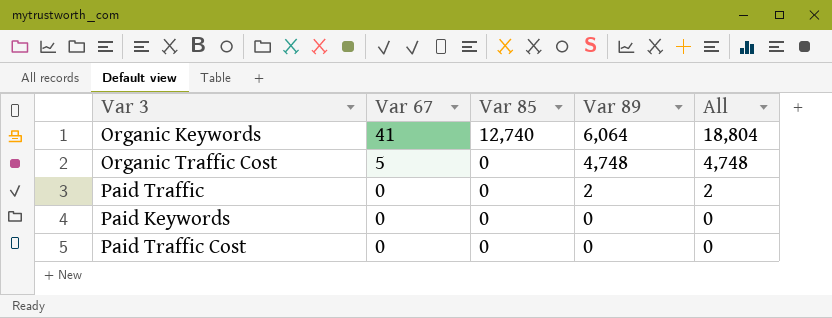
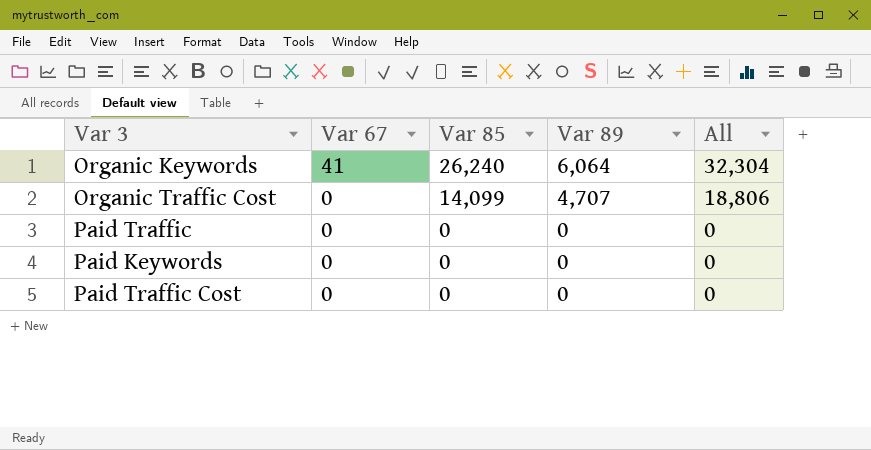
Organic Keywords | Var 85: 12,740 -> 26,240
Organic Keywords | All: 18,804 -> 32,304
Organic Traffic Cost | Var 67: 5 -> 0
Organic Traffic Cost | Var 85: 0 -> 14,099
Organic Traffic Cost | Var 89: 4,748 -> 4,707
Organic Traffic Cost | All: 4,748 -> 18,806
Paid Traffic | Var 89: 2 -> 0
Paid Traffic | All: 2 -> 0

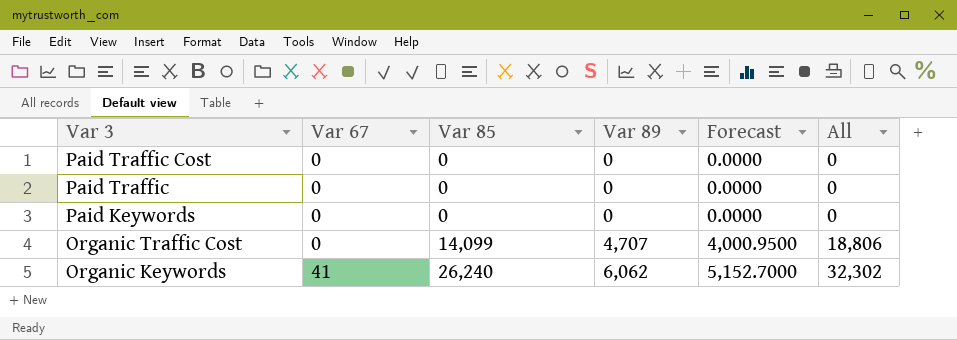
row order: Var 67 descending -> Var 3 descending
column Forecast | formula: none -> [Var 89] * 0.85
Organic Keywords | Var 89: 6,064 -> 6,062
Organic Keywords | All: 32,304 -> 32,302

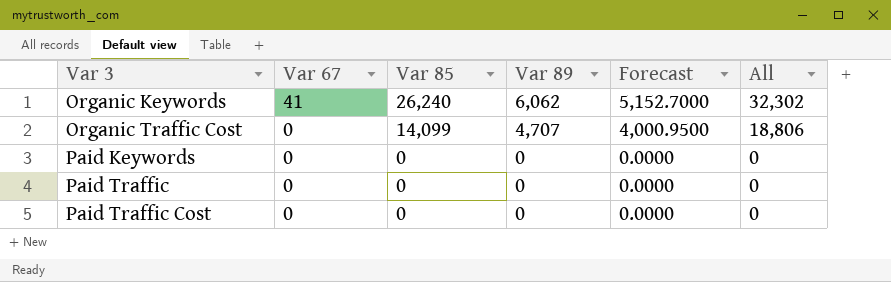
row order: Var 3 descending -> Var 3 ascending

